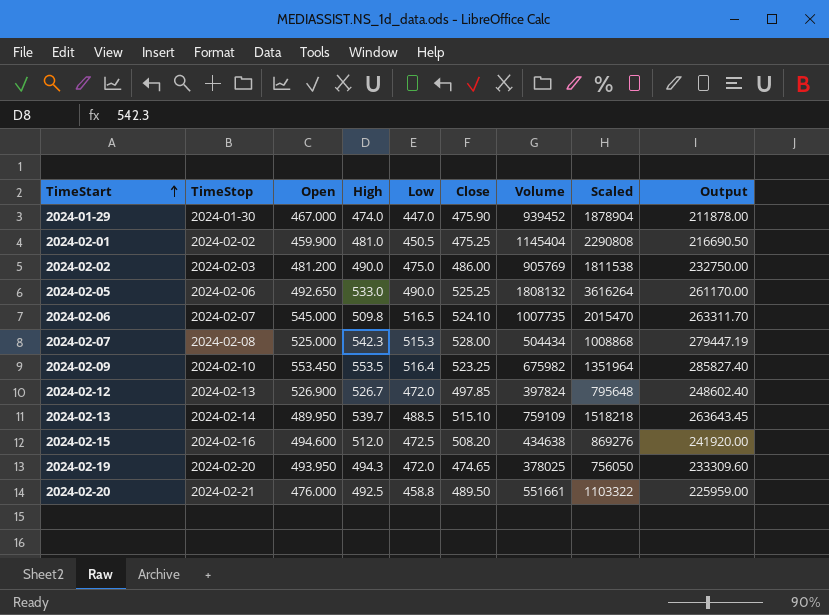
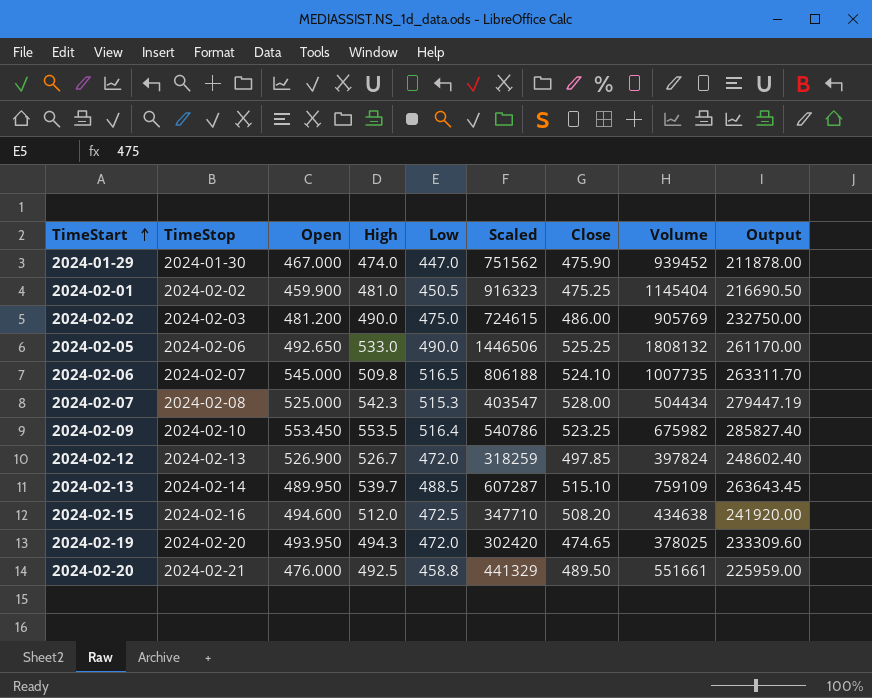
column Scaled | formula: [Volume] * 2 -> [Volume] * 0.8
column Scaled | position: 8 -> 6

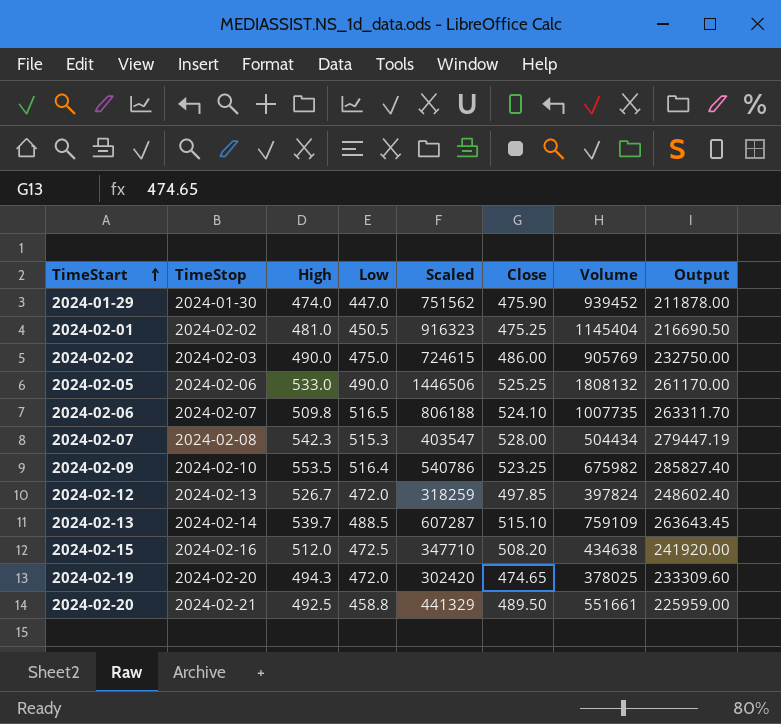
column Open | position: 3 -> none

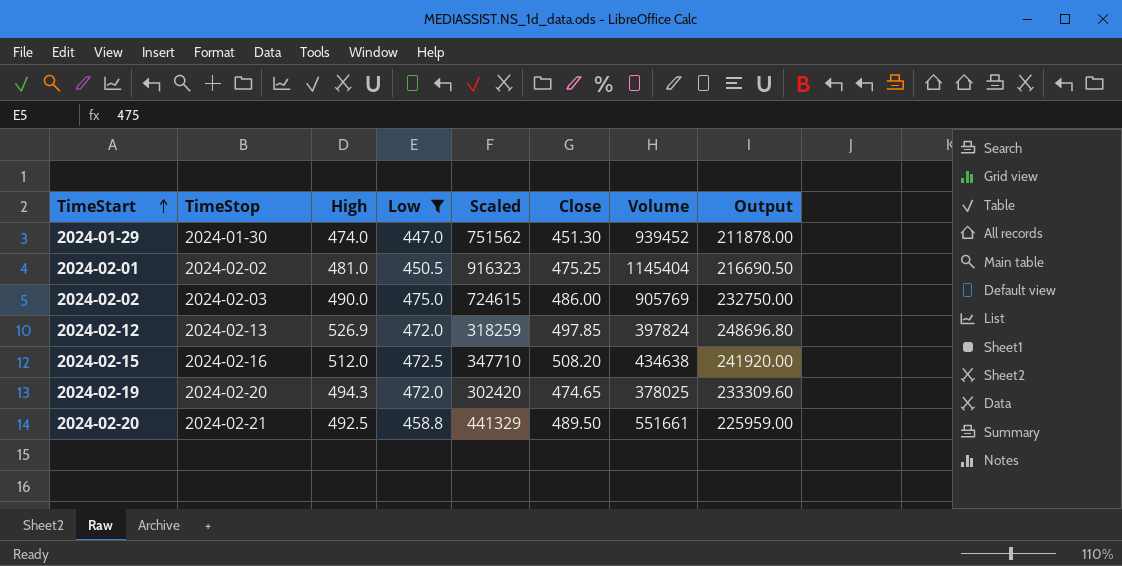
filter: none -> Low <= 475.0
2024-01-29 | Close: 475.90 -> 451.30
2024-02-12 | High: 526.7 -> 526.9
2024-02-12 | Output: 248602.40 -> 248696.80

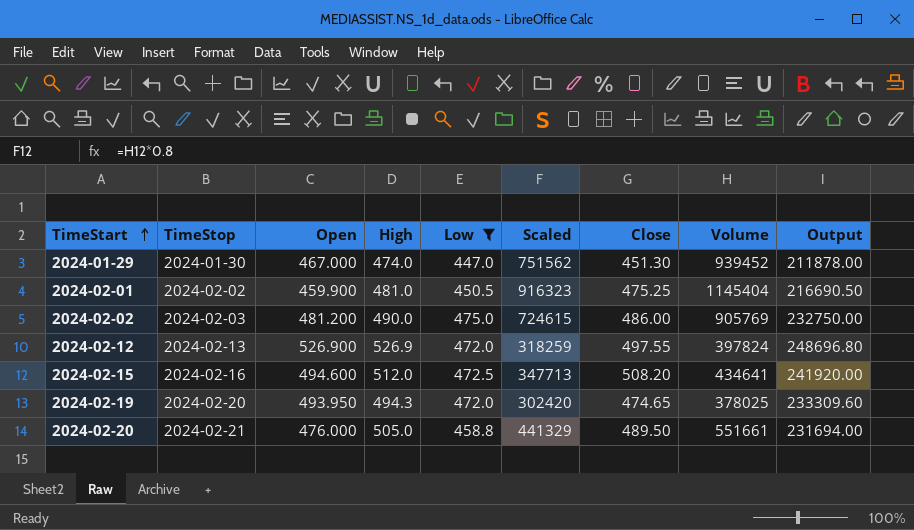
column Open | position: none -> 3
2024-02-12 | Close: 497.85 -> 497.55
2024-02-15 | Scaled: 347710 -> 347713
2024-02-15 | Volume: 434638 -> 434641
2024-02-20 | High: 492.5 -> 505.0
2024-02-20 | Output: 225959.00 -> 231694.00

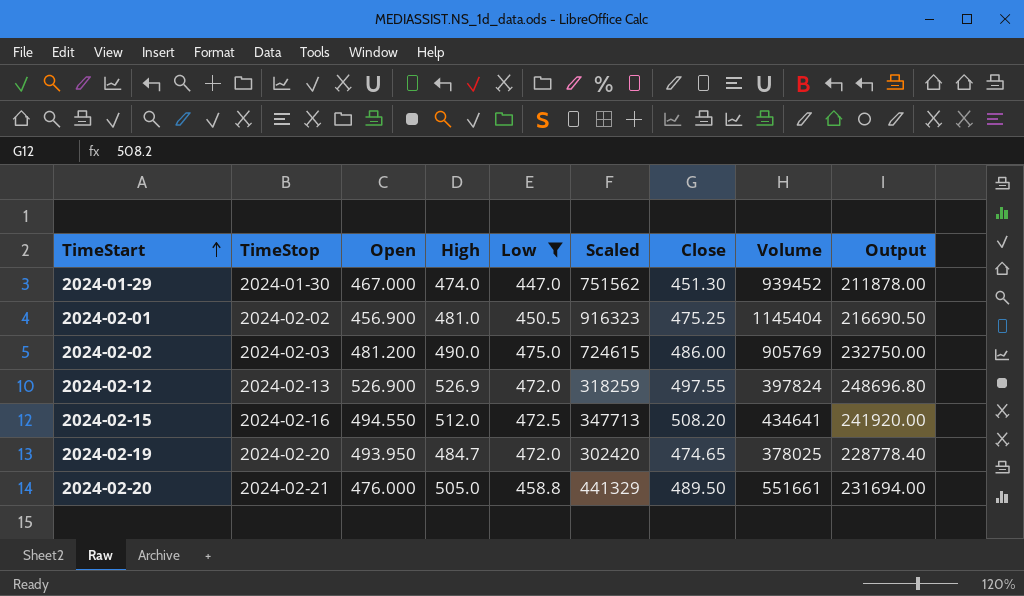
2024-02-01 | Open: 459.900 -> 456.900
2024-02-15 | Open: 494.600 -> 494.550
2024-02-19 | High: 494.3 -> 484.7
2024-02-19 | Output: 233309.60 -> 228778.40

